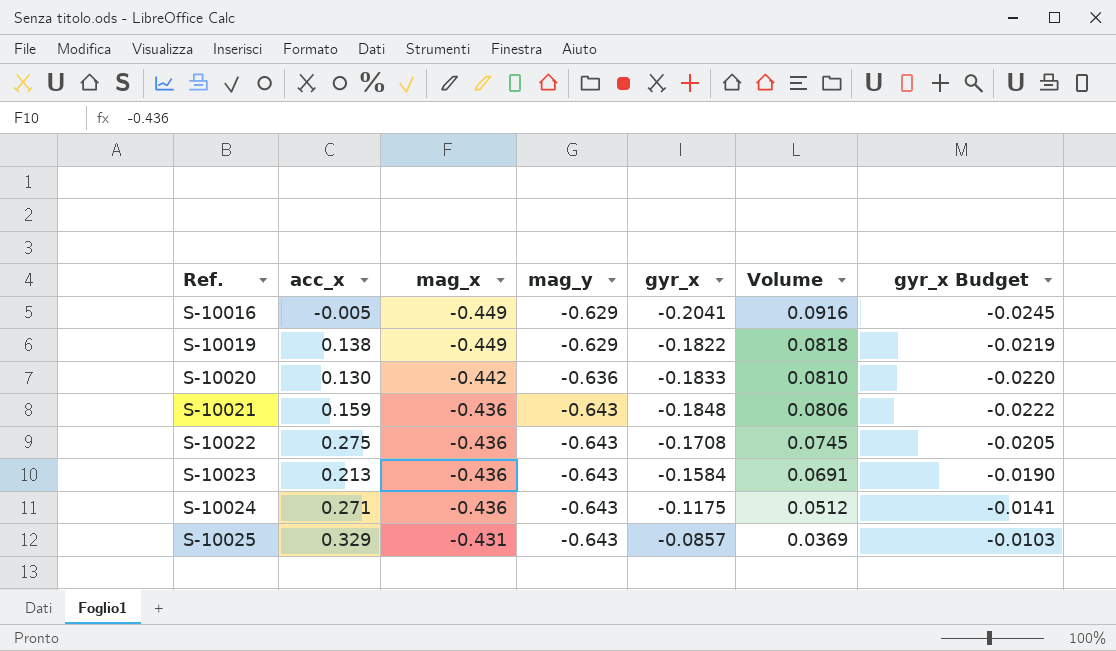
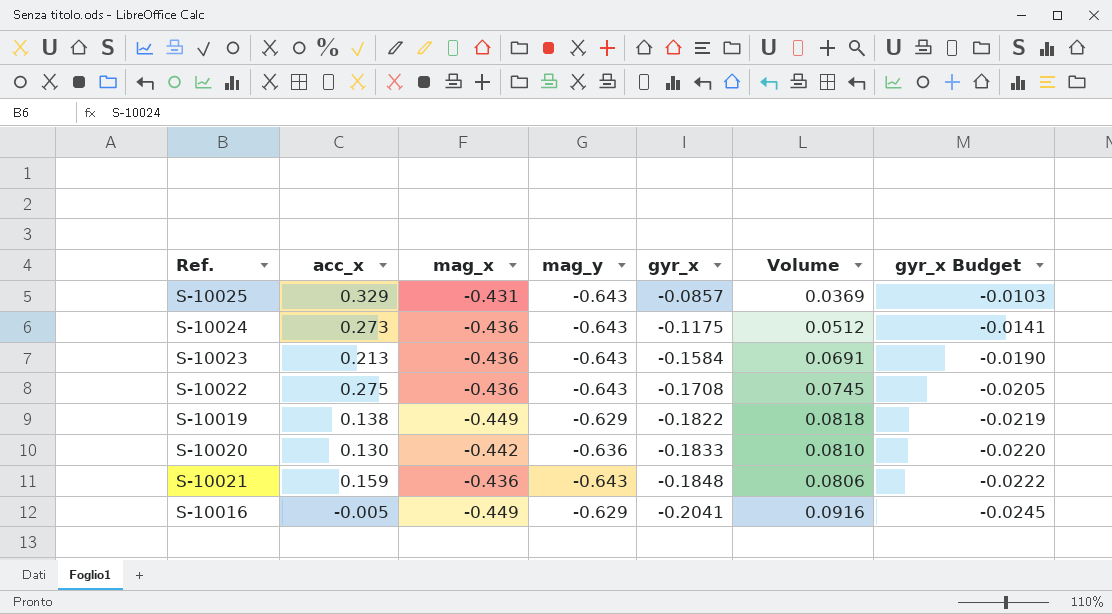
row order: Ref. ascending -> gyr_x descending
S-10024 | acc_x: 0.271 -> 0.273

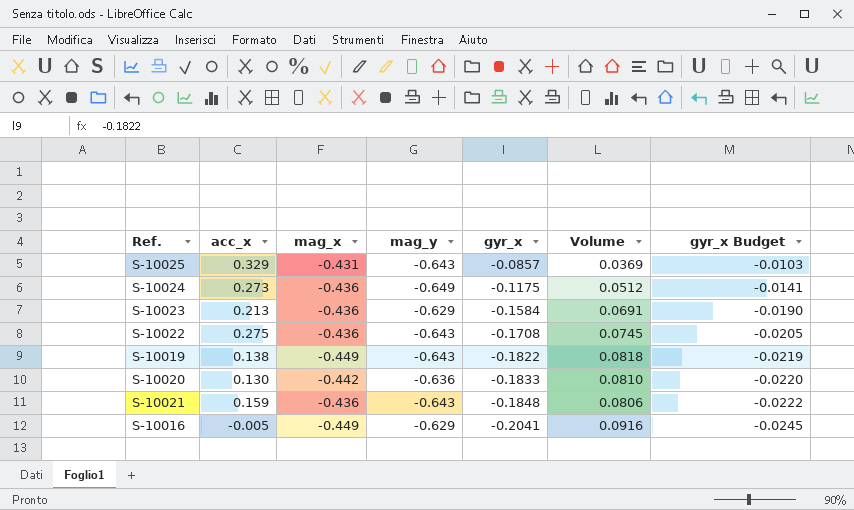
S-10024 | mag_y: -0.643 -> -0.649
S-10023 | mag_y: -0.643 -> -0.629
S-10019 | mag_y: -0.629 -> -0.643

